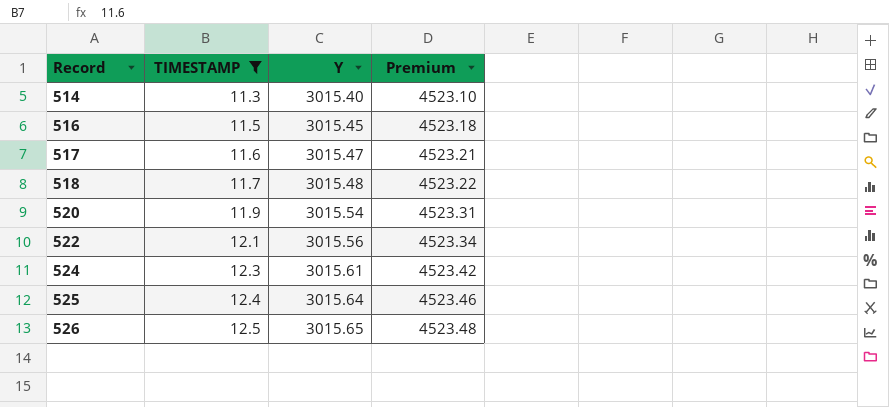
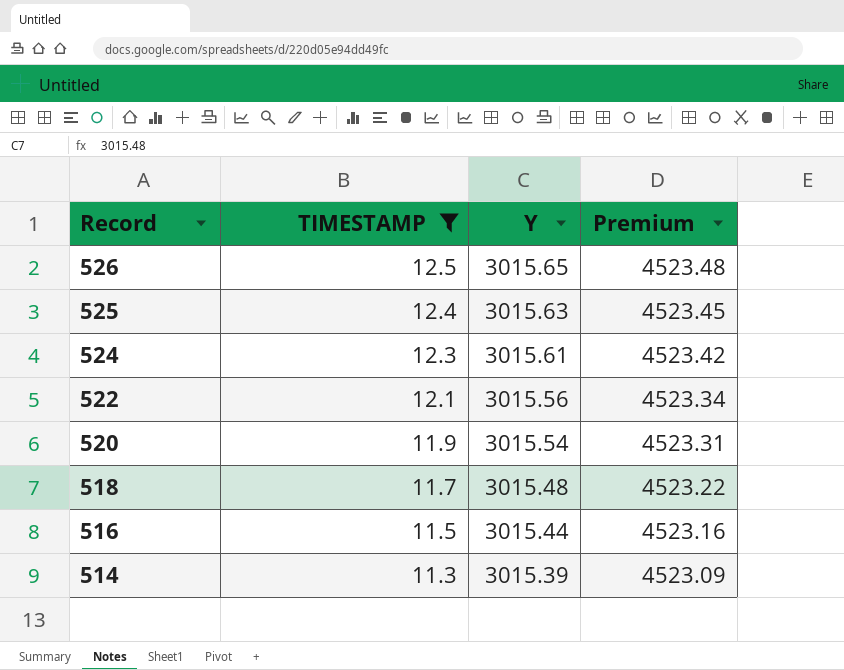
row order: Record ascending -> Record descending
row 517: 11.6 | 3015.47 | 4523.21 -> none
525 | Y: 3015.64 -> 3015.63
525 | Premium: 4523.46 -> 4523.45
516 | Y: 3015.45 -> 3015.44
516 | Premium: 4523.18 -> 4523.16
514 | Y: 3015.40 -> 3015.39
514 | Premium: 4523.10 -> 4523.09

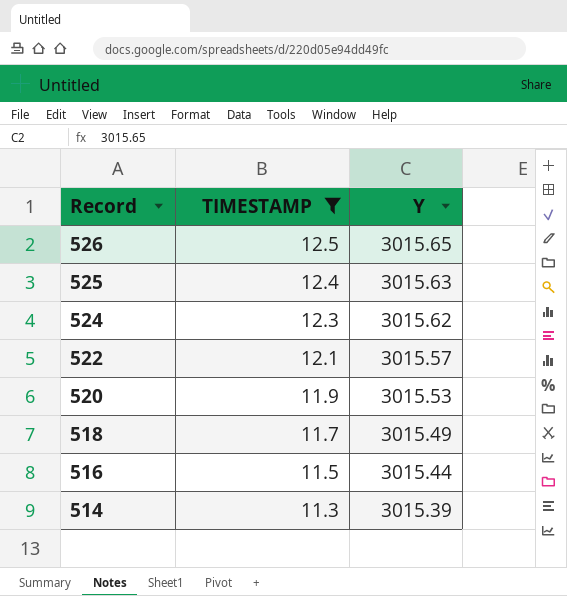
column Premium | formula: [Y] * 1.5 -> none
524 | Y: 3015.61 -> 3015.62
522 | Y: 3015.56 -> 3015.57
520 | Y: 3015.54 -> 3015.53
518 | Y: 3015.48 -> 3015.49

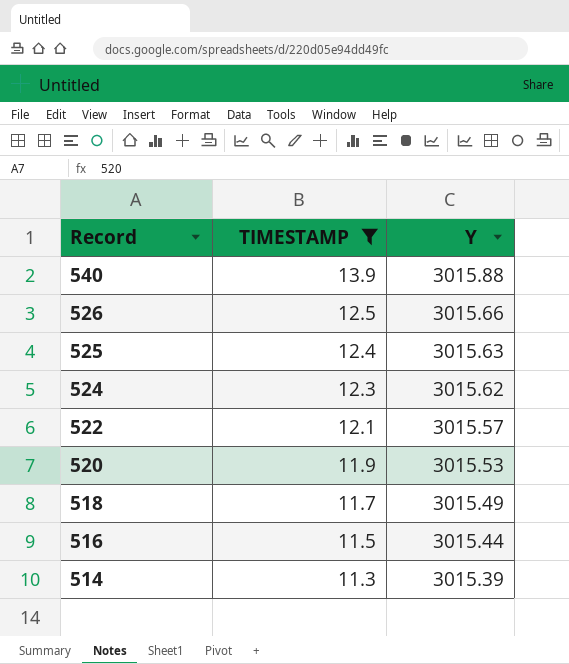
row 540: none -> 13.9 | 3015.88
526 | Y: 3015.65 -> 3015.66

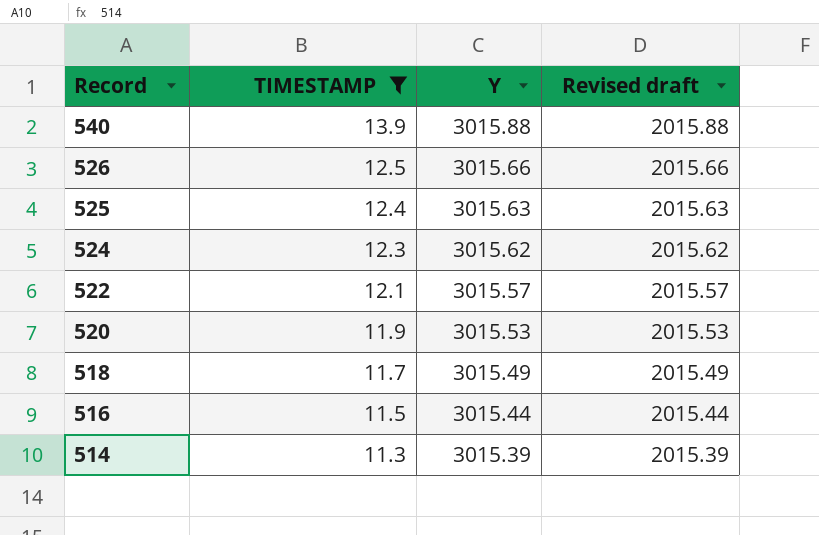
column Revised draft | formula: none -> [Y] - 1000

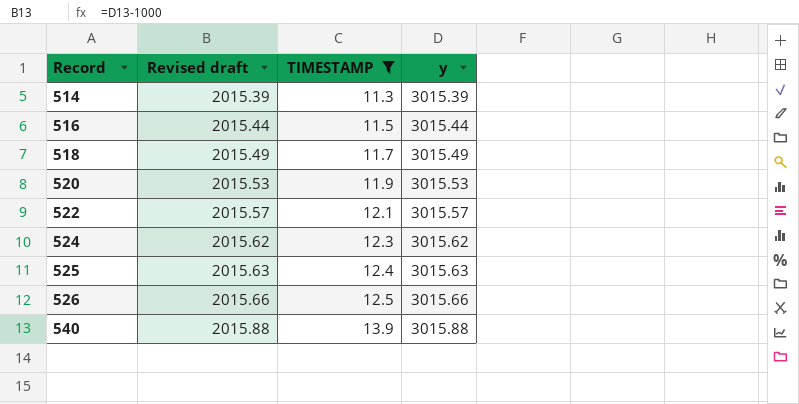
row order: Record descending -> Record ascending
column Revised draft | position: 4 -> 2
column name: Y -> y

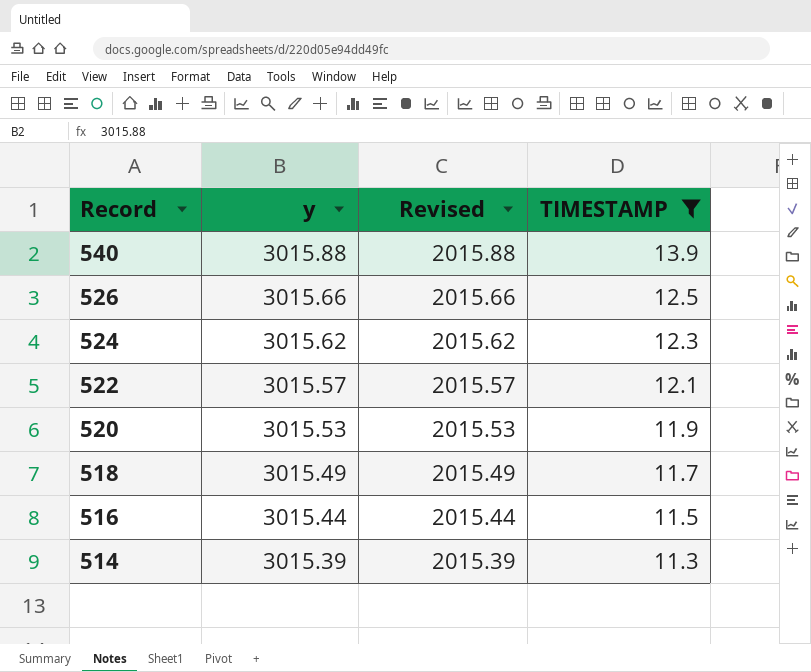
row order: Record ascending -> Record descending
column y | position: 4 -> 2
column name: Revised draft -> Revised
row 525: 2015.63 | 12.4 | 3015.63 -> none

